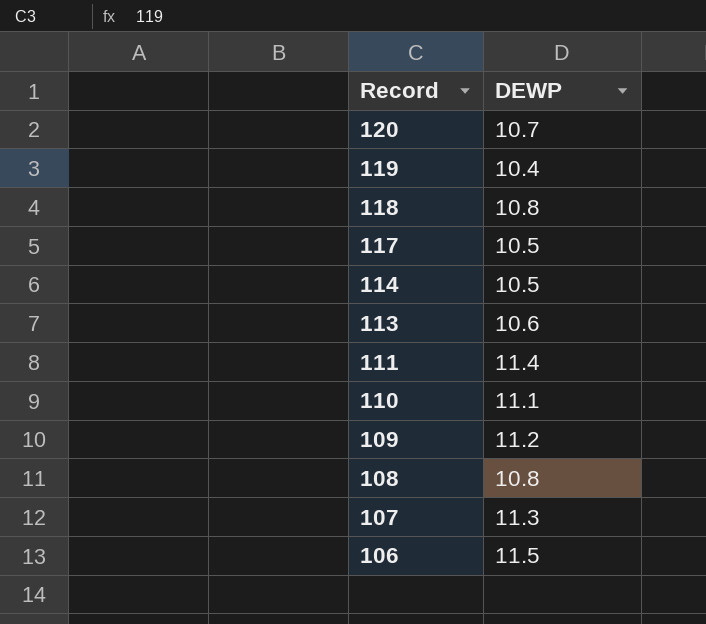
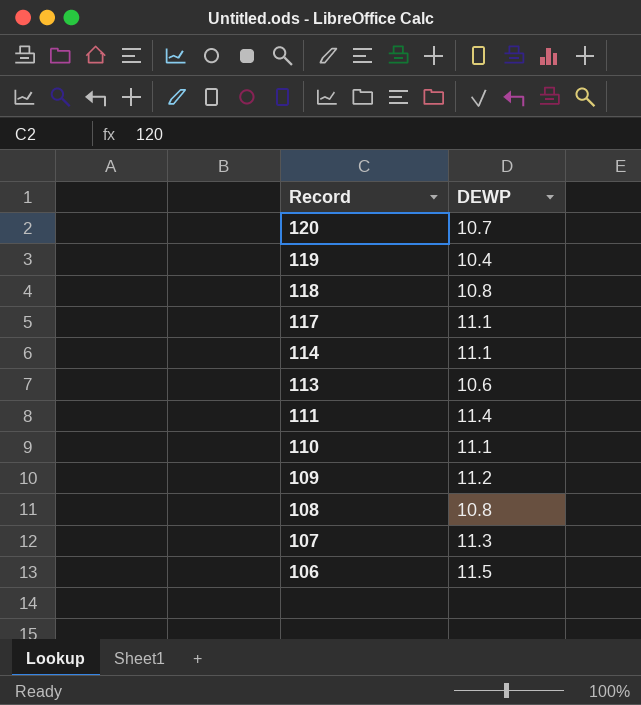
117 | DEWP: 10.5 -> 11.1
114 | DEWP: 10.5 -> 11.1

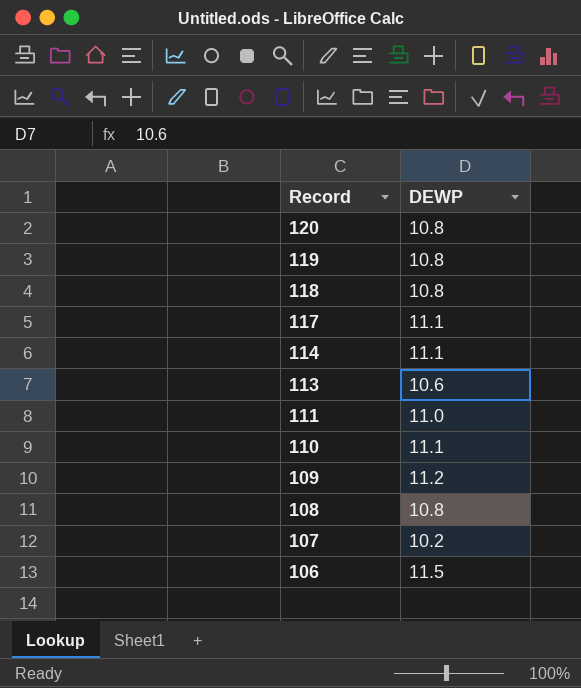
120 | DEWP: 10.7 -> 10.8
119 | DEWP: 10.4 -> 10.8
111 | DEWP: 11.4 -> 11.0
107 | DEWP: 11.3 -> 10.2

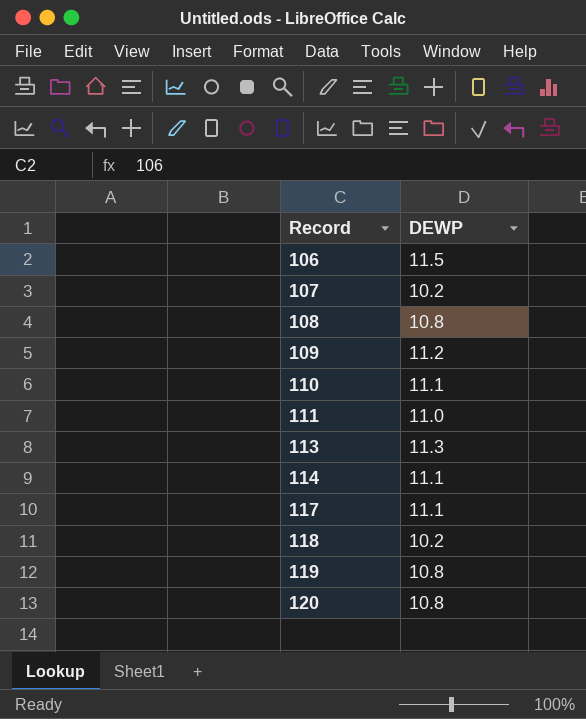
row order: Record descending -> Record ascending
113 | DEWP: 10.6 -> 11.3
118 | DEWP: 10.8 -> 10.2

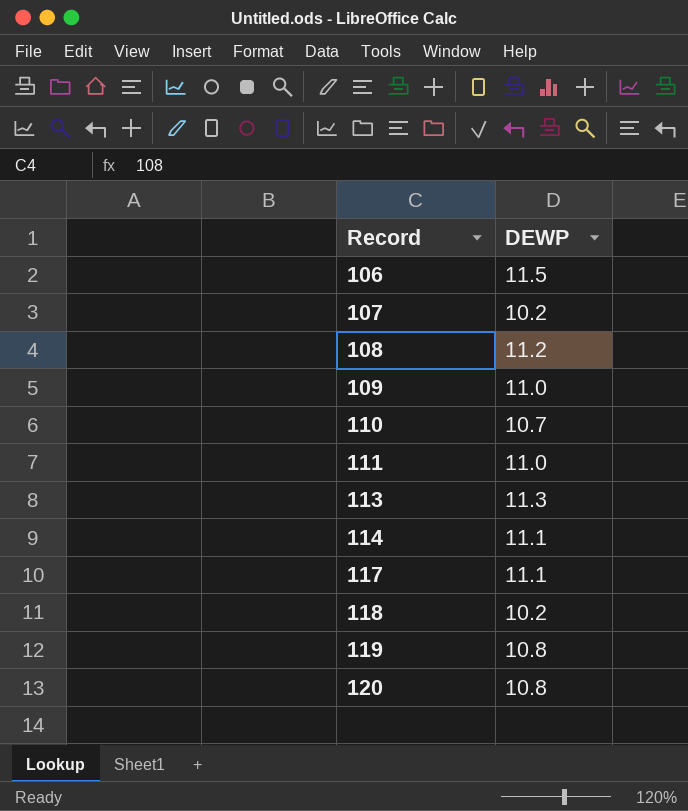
108 | DEWP: 10.8 -> 11.2
109 | DEWP: 11.2 -> 11.0
110 | DEWP: 11.1 -> 10.7

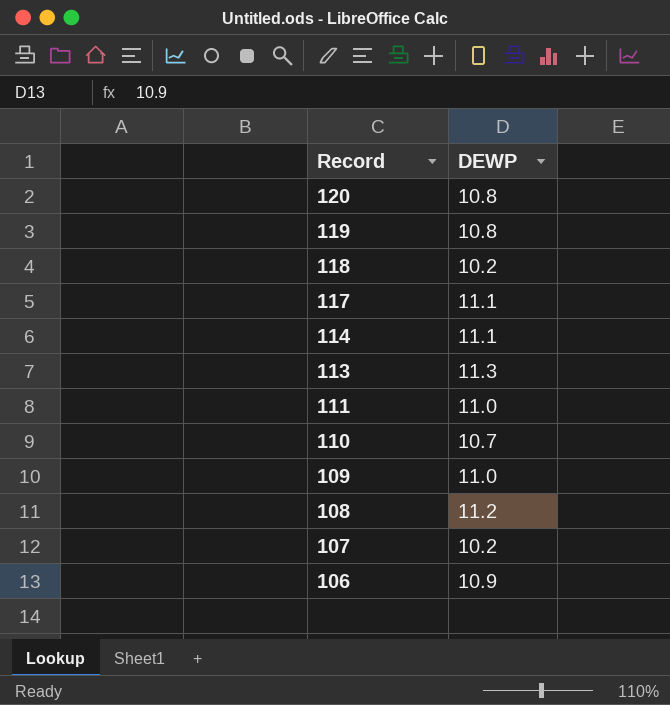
row order: Record ascending -> Record descending
106 | DEWP: 11.5 -> 10.9

